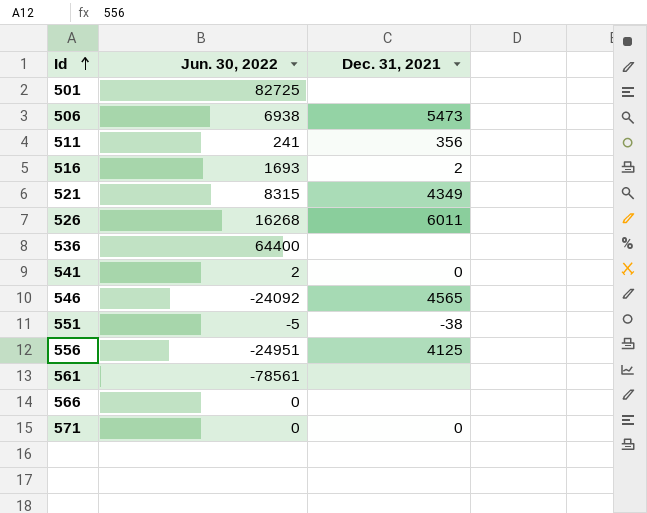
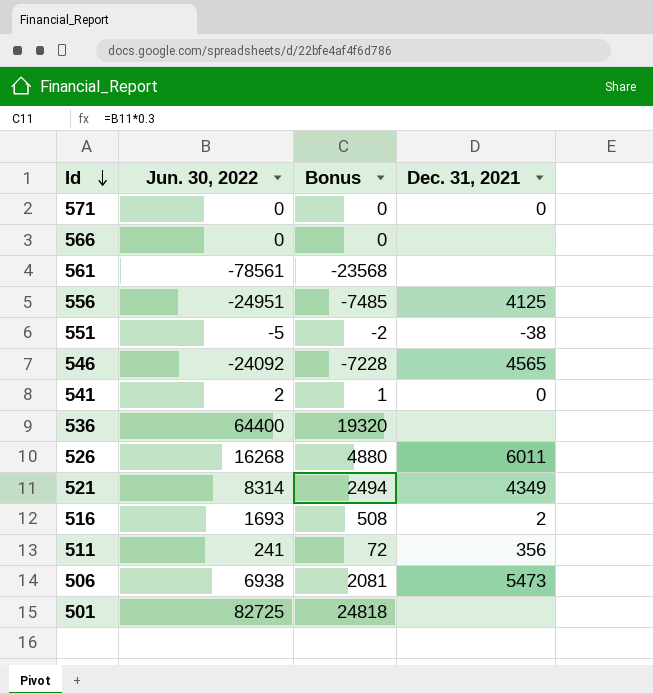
row order: Id ascending -> Id descending
column Bonus | formula: none -> [Jun. 30, 2022] * 0.3
521 | Jun. 30, 2022: 8315 -> 8314

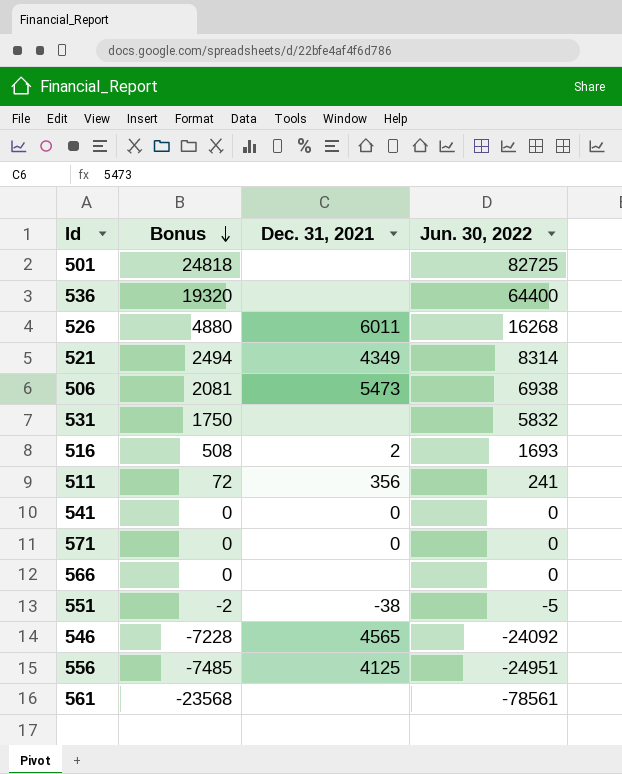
row order: Id descending -> Bonus descending
column Jun. 30, 2022 | position: 2 -> 4
row 531: none -> 1750 | none | 5832
541 | Bonus: 1 -> 0
541 | Jun. 30, 2022: 2 -> 0

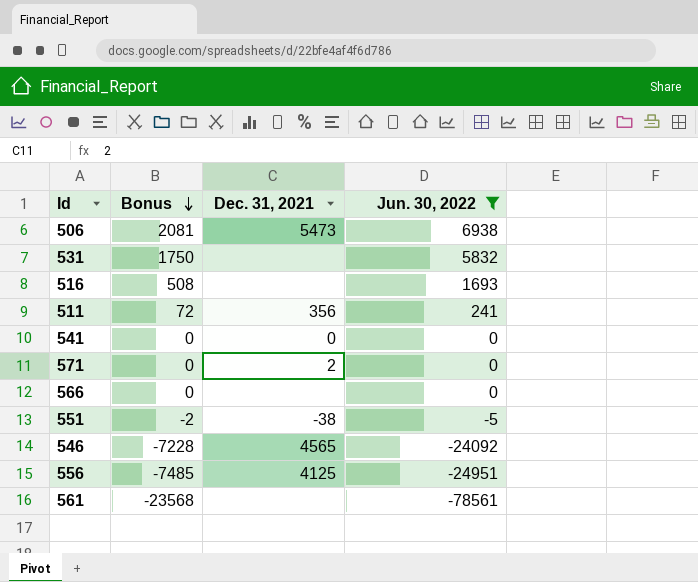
filter: none -> Jun. 30, 2022 <= 6938
516 | Dec. 31, 2021: 2 -> none
571 | Dec. 31, 2021: 0 -> 2

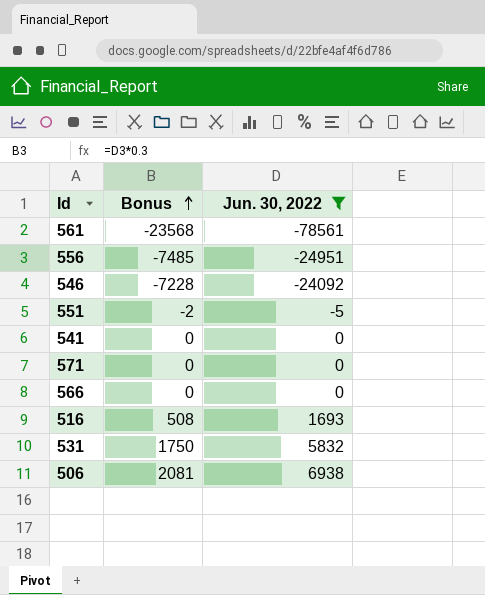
row order: Bonus descending -> Bonus ascending
column Dec. 31, 2021 | position: 3 -> none
row 511: 72 | 356 | 241 -> none

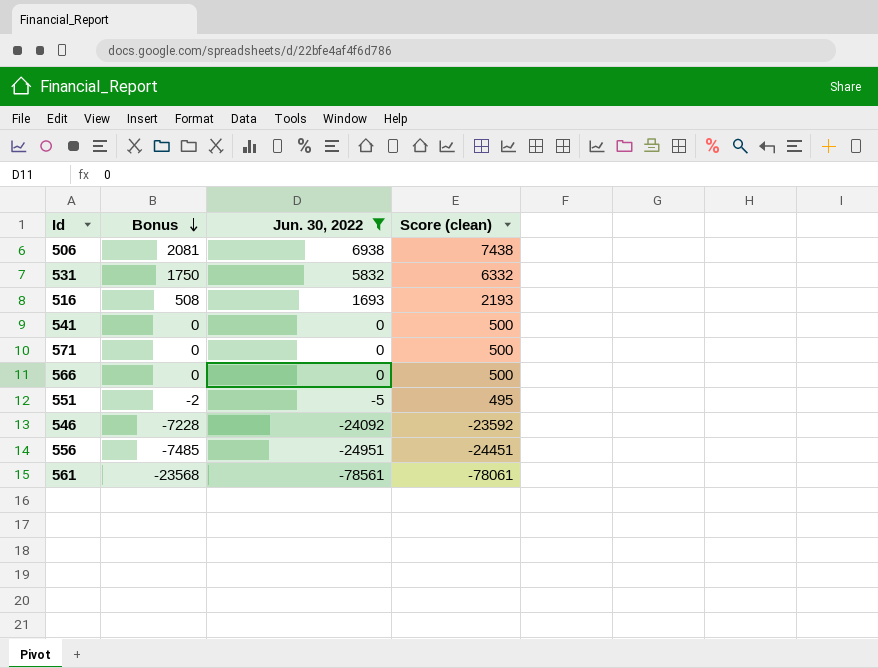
row order: Bonus ascending -> Bonus descending
column Score (clean) | formula: none -> [Jun. 30, 2022] + 500

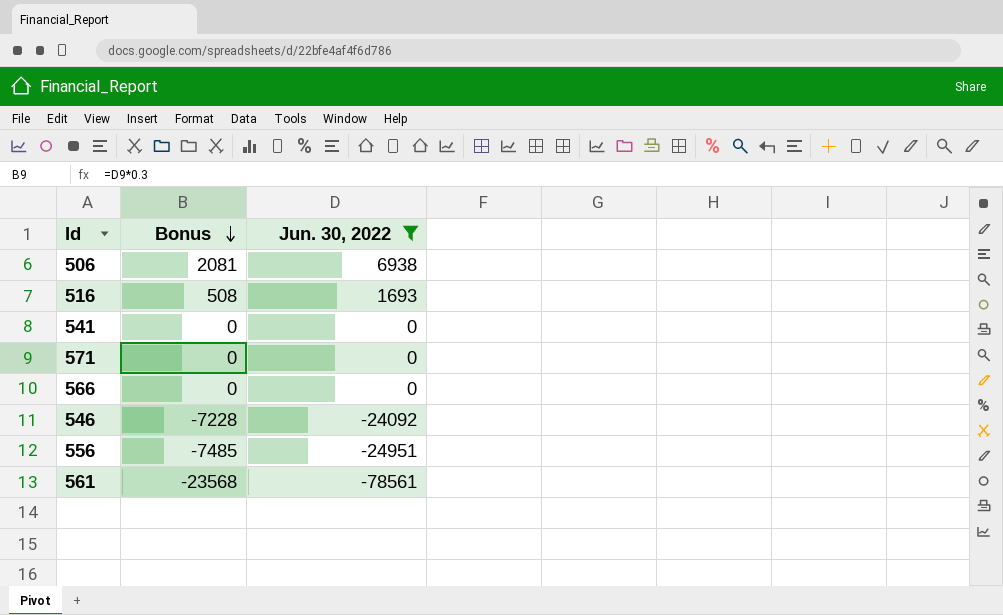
column Score (clean) | formula: [Jun. 30, 2022] + 500 -> none
row 531: 1750 | 5832 | 6332 -> none
row 551: -2 | -5 | 495 -> none

